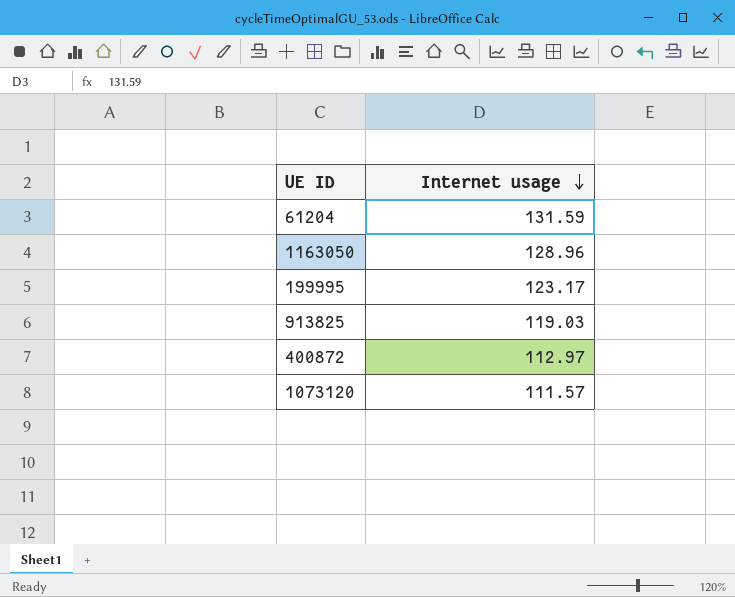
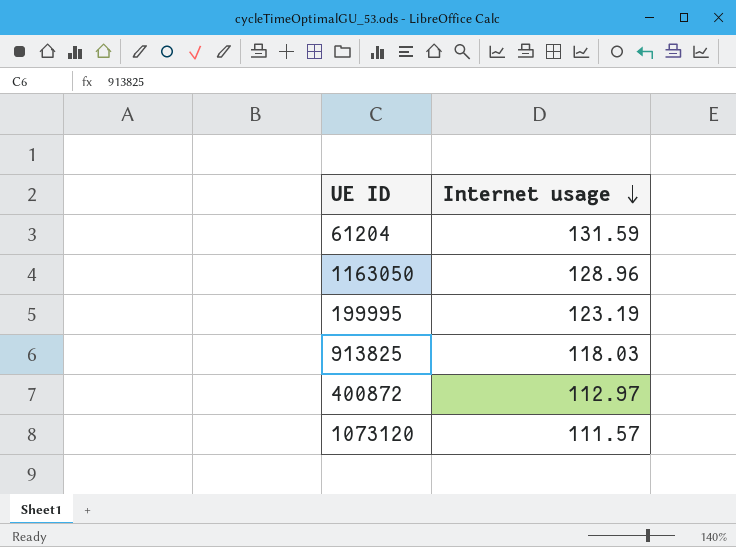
199995 | Internet usage: 123.17 -> 123.19
913825 | Internet usage: 119.03 -> 118.03

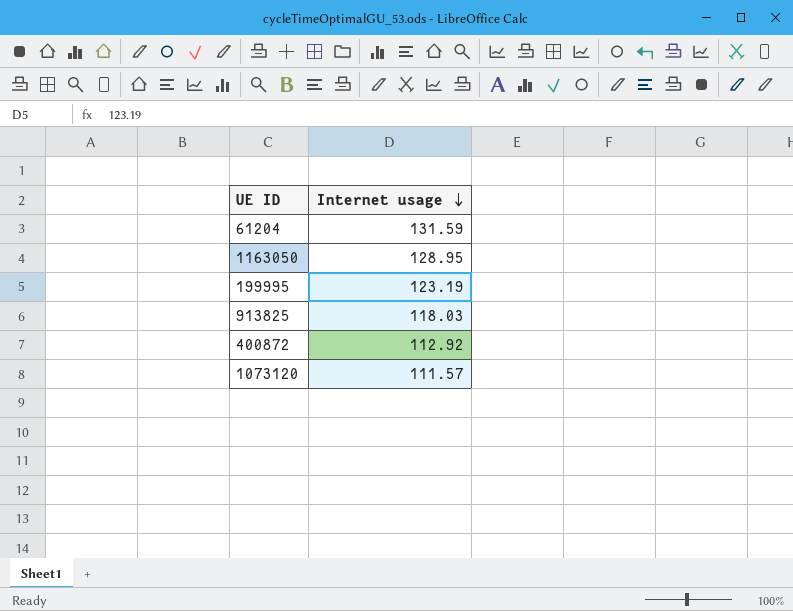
1163050 | Internet usage: 128.96 -> 128.95
400872 | Internet usage: 112.97 -> 112.92

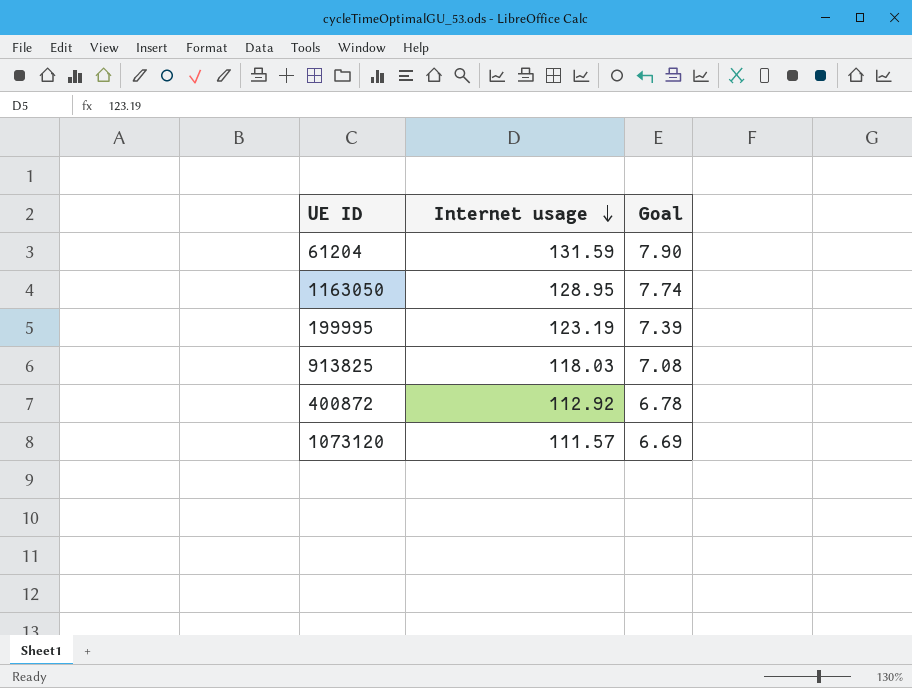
column Goal | formula: none -> [Internet usage] * 0.06

